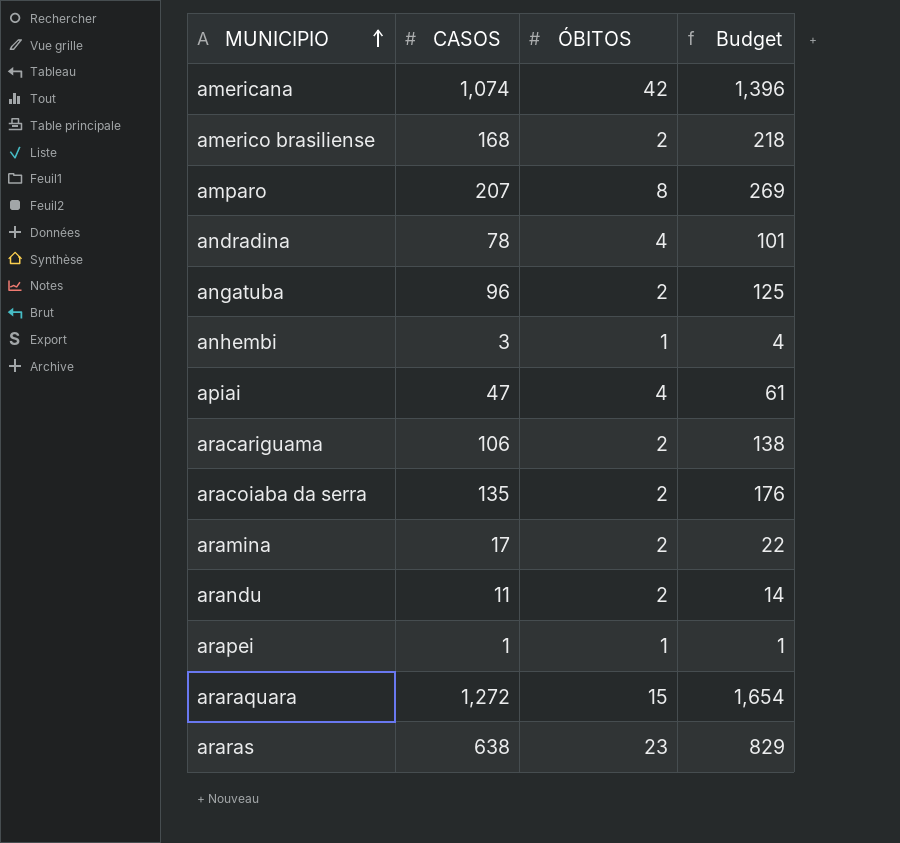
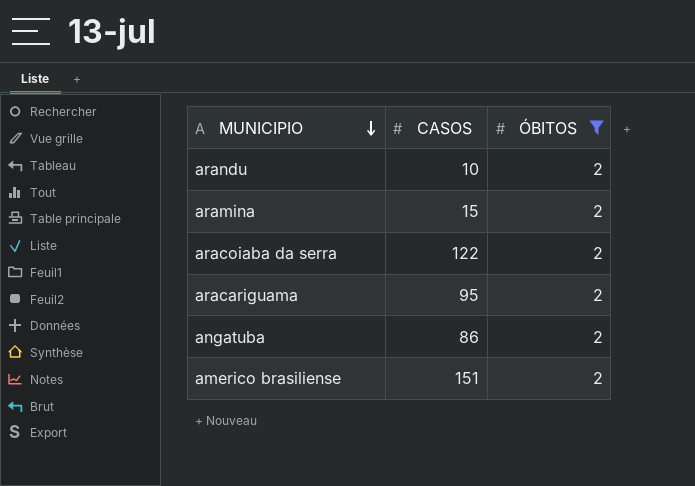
filter: none -> ÓBITOS = 2
row order: MUNICIPIO ascending -> MUNICIPIO descending
column Budget | formula: [CASOS] * 1.3 -> none
arandu | CASOS: 11 -> 10
aramina | CASOS: 17 -> 15
aracoiaba da serra | CASOS: 135 -> 122
aracariguama | CASOS: 106 -> 95
angatuba | CASOS: 96 -> 86
americo brasiliense | CASOS: 168 -> 151

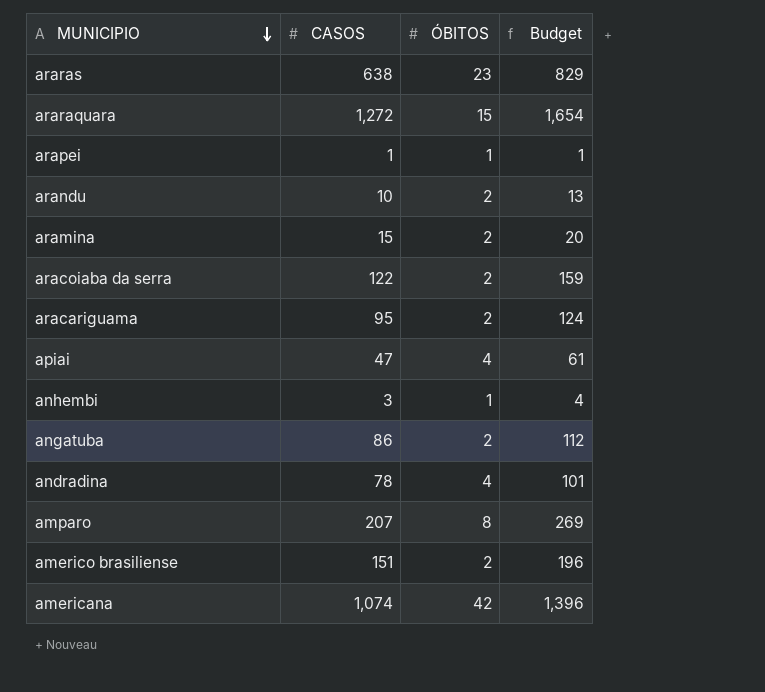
filter: ÓBITOS = 2 -> none
column Budget | formula: none -> [CASOS] * 1.3

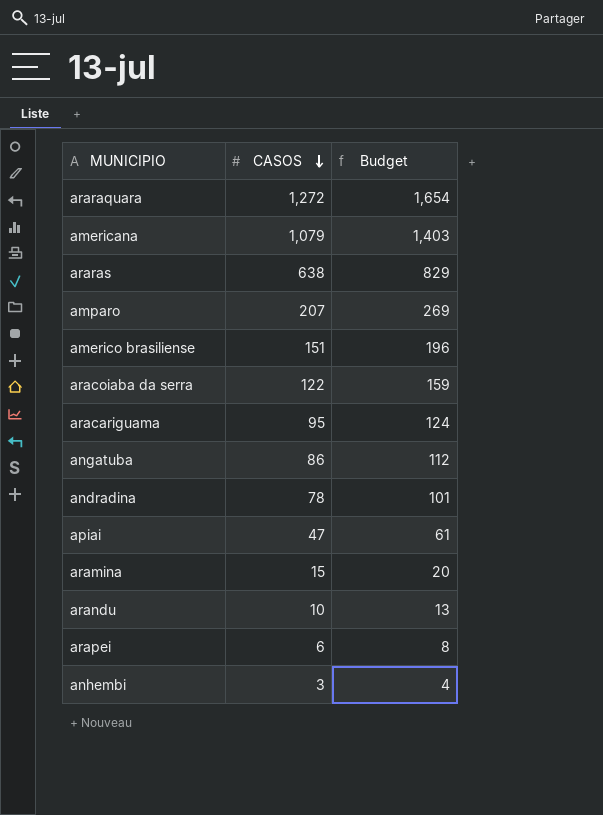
row order: MUNICIPIO descending -> CASOS descending
column ÓBITOS | position: 3 -> none
americana | CASOS: 1,074 -> 1,079
americana | Budget: 1,396 -> 1,403
arapei | CASOS: 1 -> 6
arapei | Budget: 1 -> 8

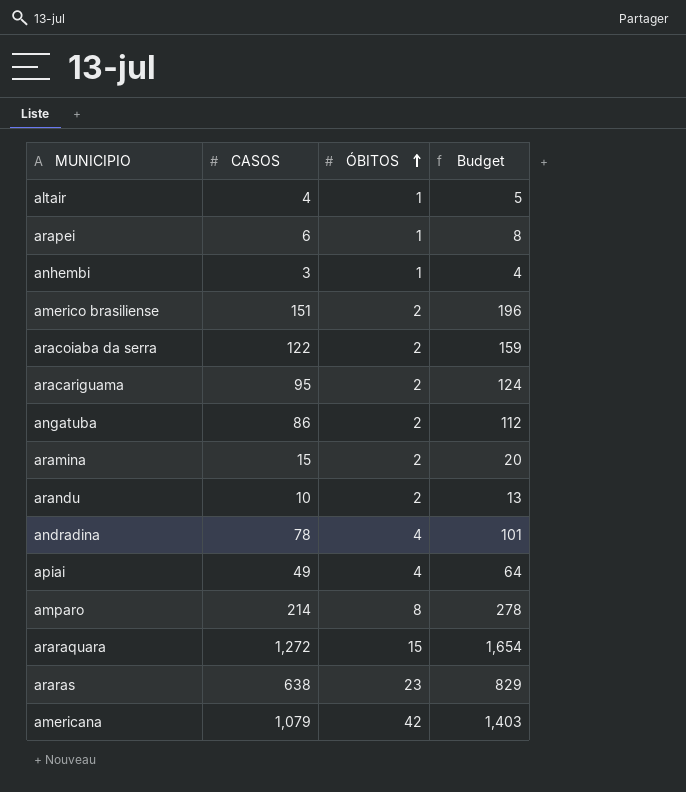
row order: CASOS descending -> ÓBITOS ascending
column ÓBITOS | position: none -> 3
row altair: none -> 4 | 1 | 5
apiai | CASOS: 47 -> 49
apiai | Budget: 61 -> 64
amparo | CASOS: 207 -> 214
amparo | Budget: 269 -> 278

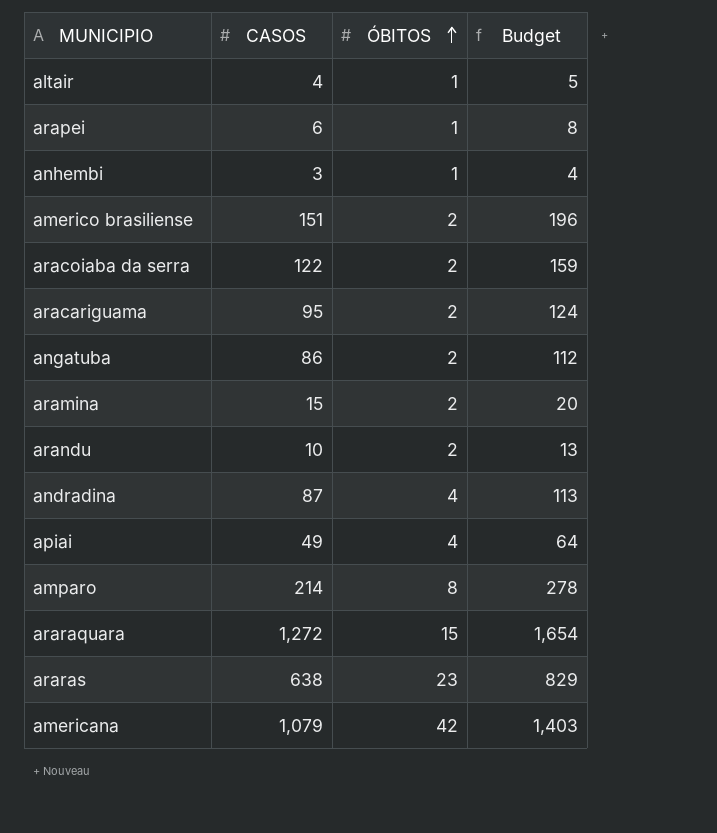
andradina | CASOS: 78 -> 87
andradina | Budget: 101 -> 113

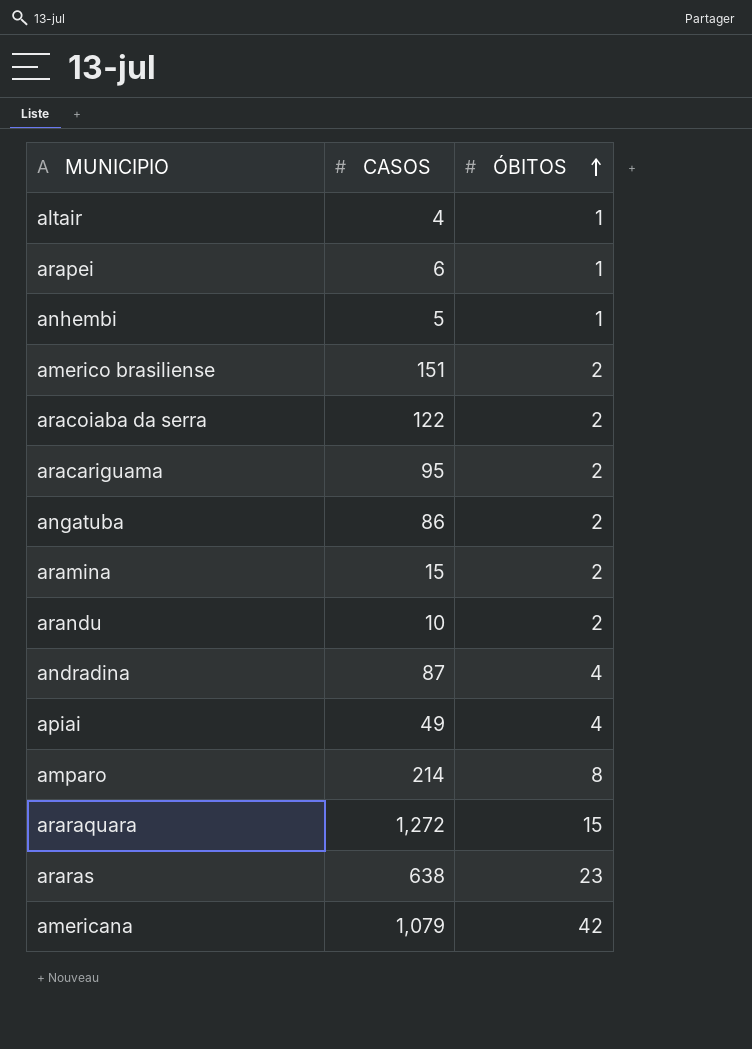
column Budget | formula: [CASOS] * 1.3 -> none
anhembi | CASOS: 3 -> 5

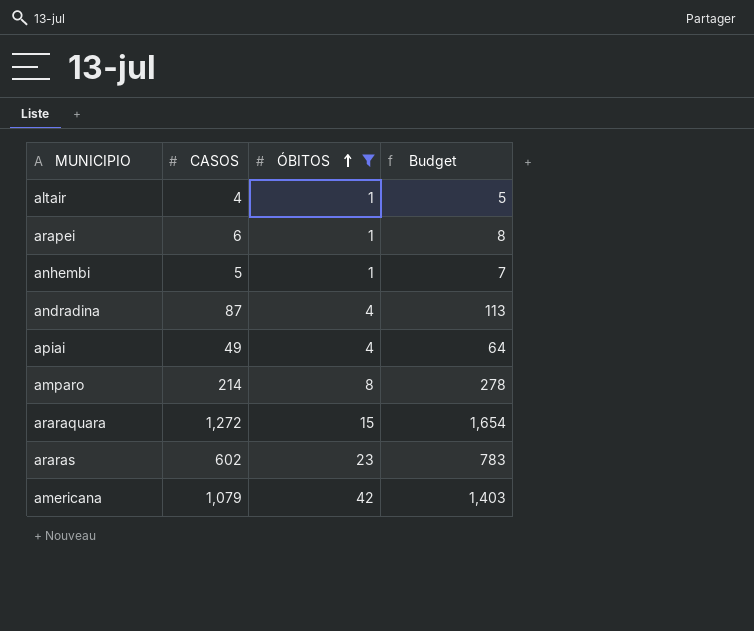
filter: none -> ÓBITOS != 2
column Budget | formula: none -> [CASOS] * 1.3
araras | CASOS: 638 -> 602

